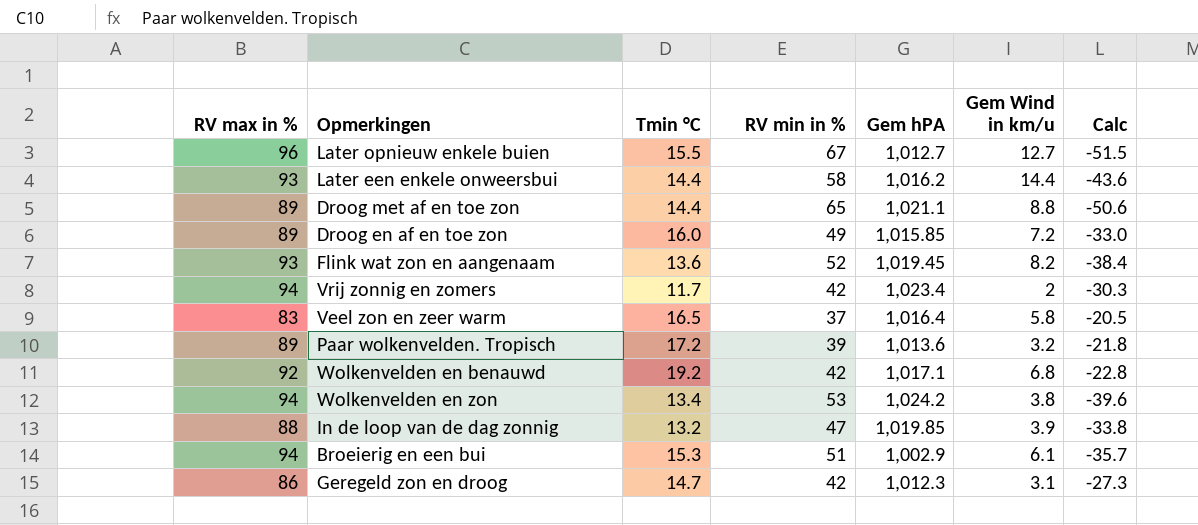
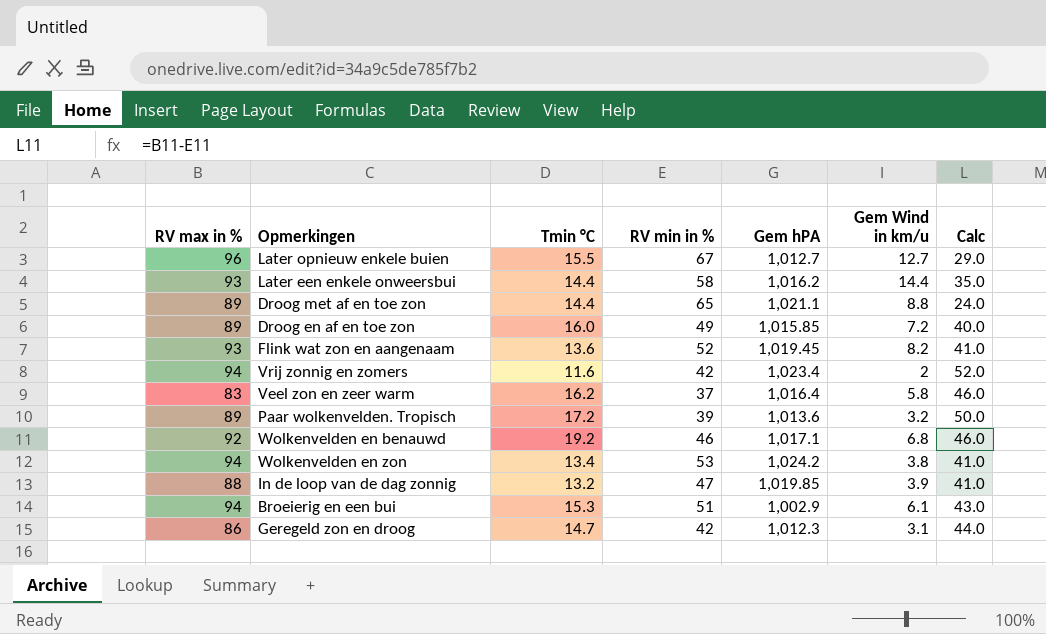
column Calc | formula: [Tmin °C] - [RV min in %] -> [RV max in %] - [RV min in %]
Vrij zonnig en zomers | Tmin °C: 11.7 -> 11.6
Veel zon en zeer warm | Tmin °C: 16.5 -> 16.2
Wolkenvelden en benauwd | RV min in %: 42 -> 46

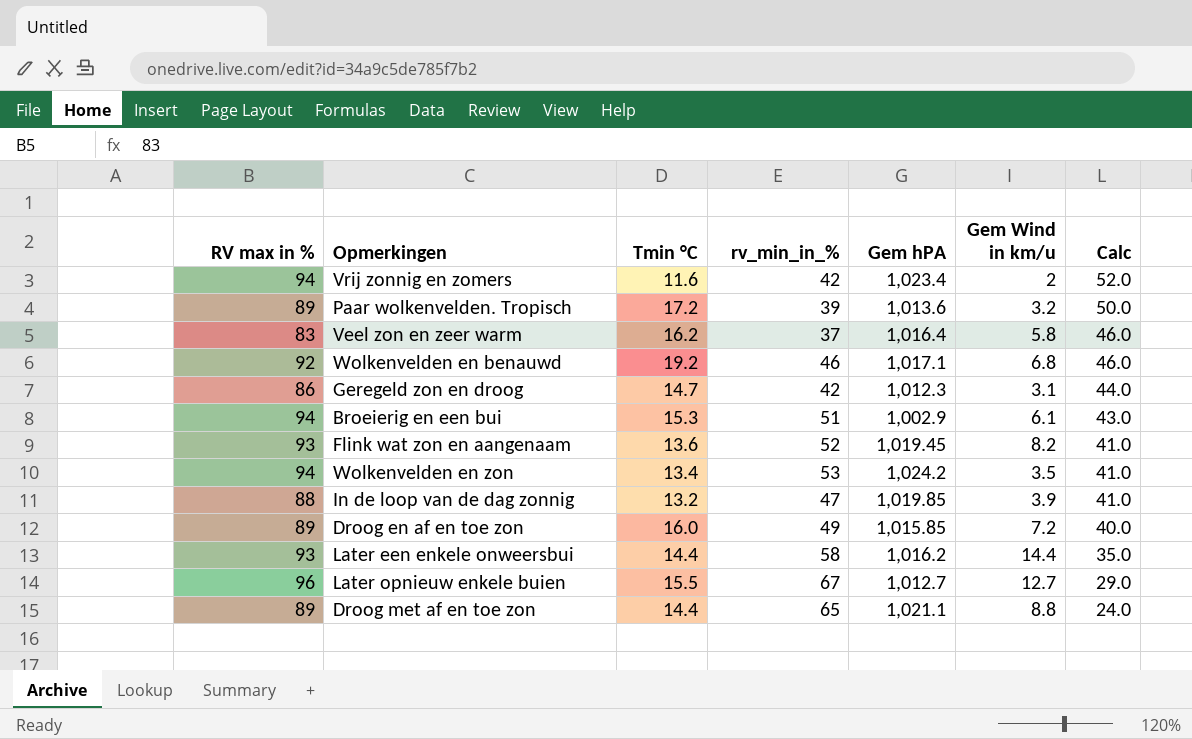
row order: none -> Calc descending
column name: RV min in % -> rv_min_in_%
Wolkenvelden en zon | Gem Wind in km/u: 3.8 -> 3.5

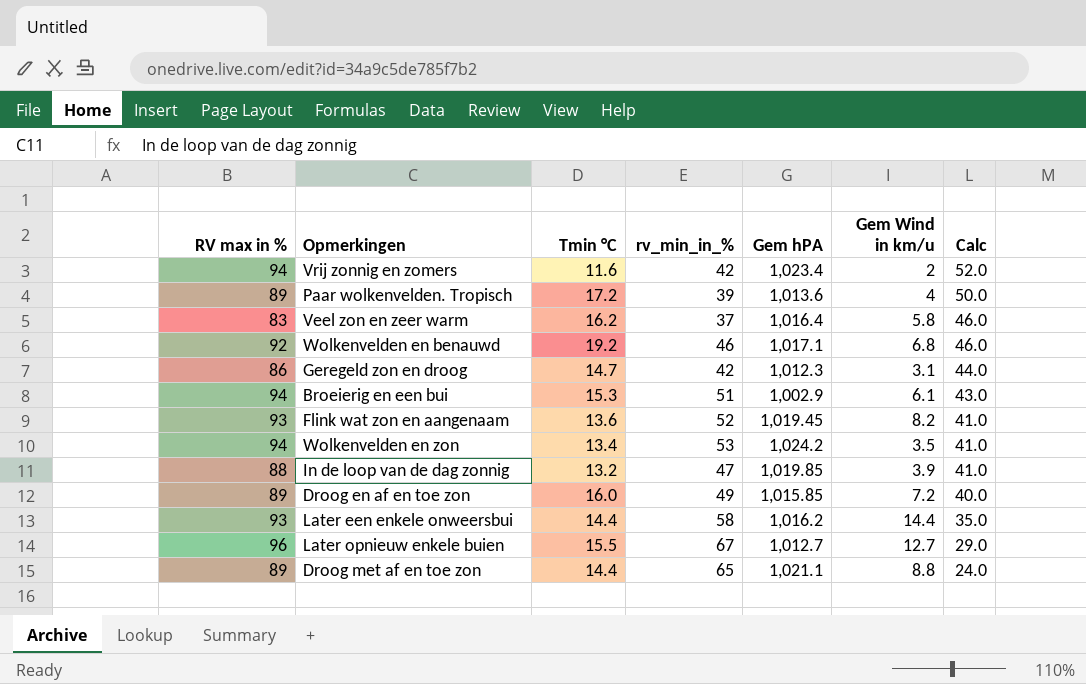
Paar wolkenvelden. Tropisch | Gem Wind in km/u: 3.2 -> 4

